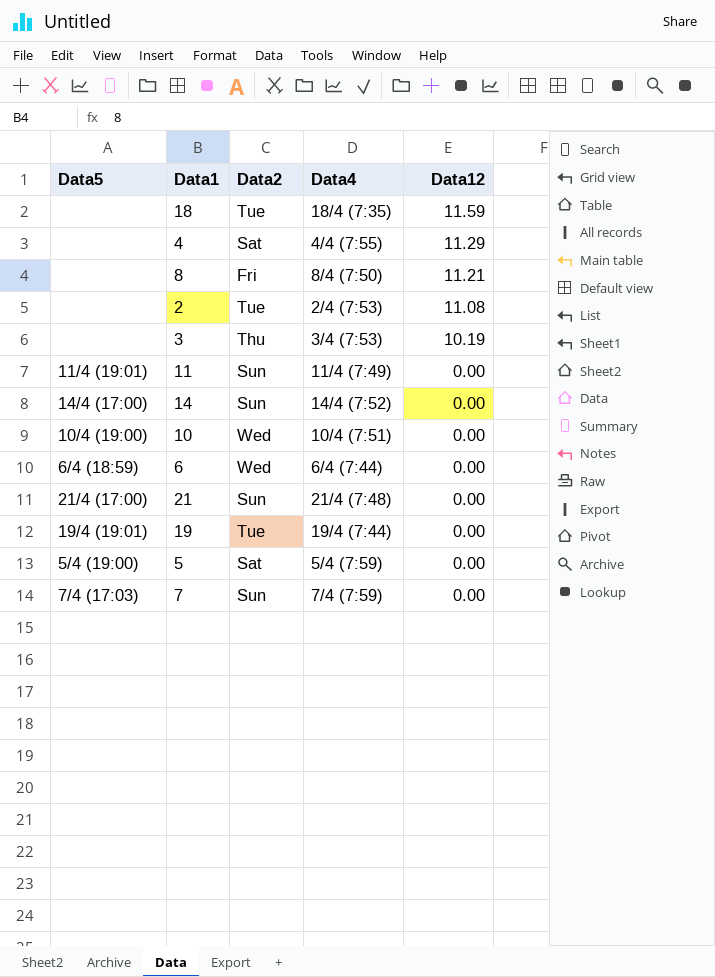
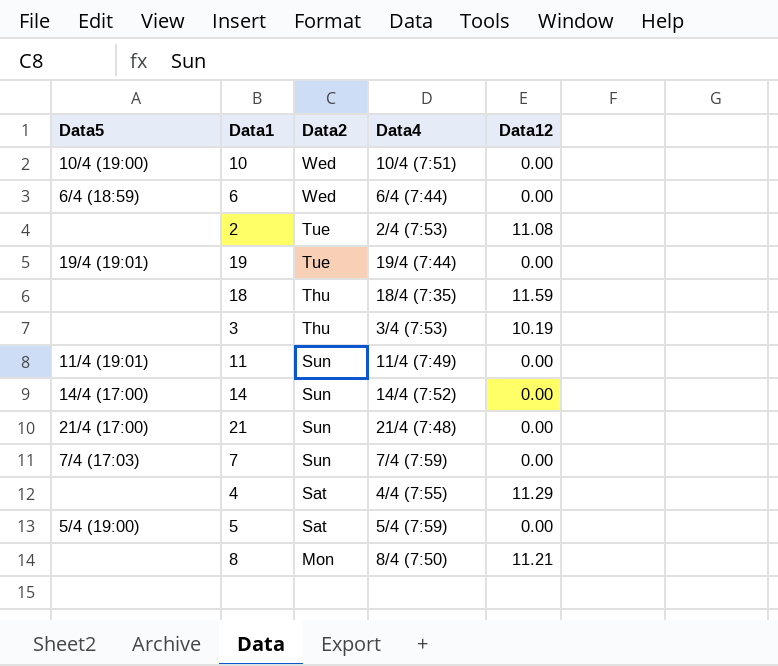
row order: Data12 descending -> Data2 descending
18 | Data2: Tue -> Thu
8 | Data2: Fri -> Mon

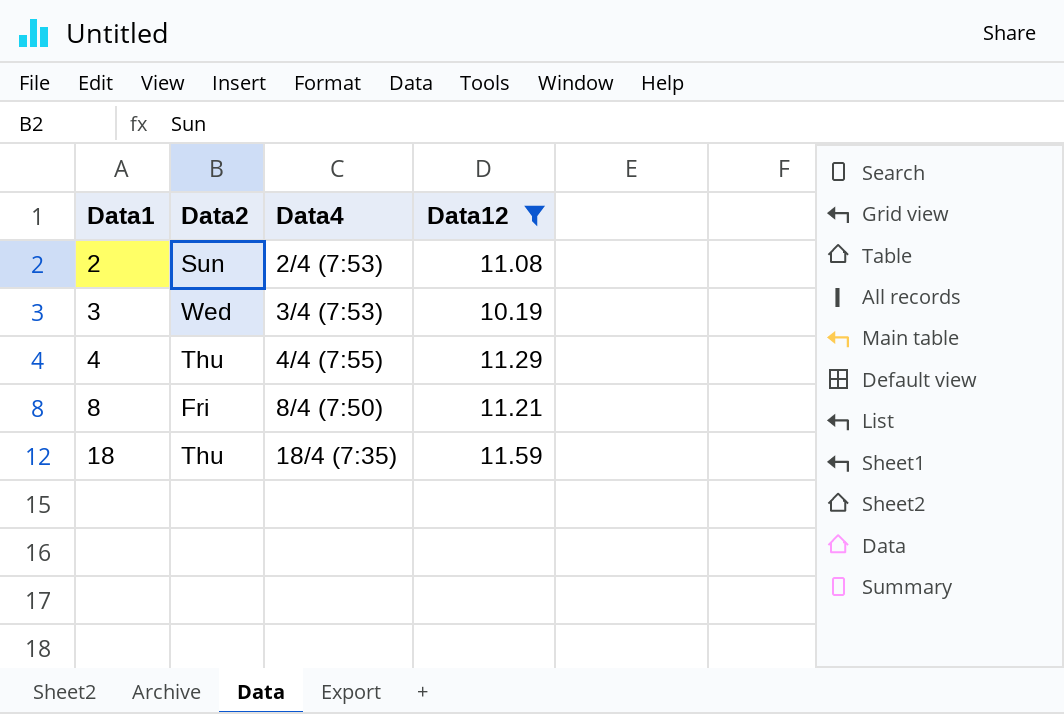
filter: none -> Data12 != 0.00
row order: Data2 descending -> Data1 ascending
column Data5 | position: 1 -> none
2 | Data2: Tue -> Sun
3 | Data2: Thu -> Wed
4 | Data2: Sat -> Thu
8 | Data2: Mon -> Fri

